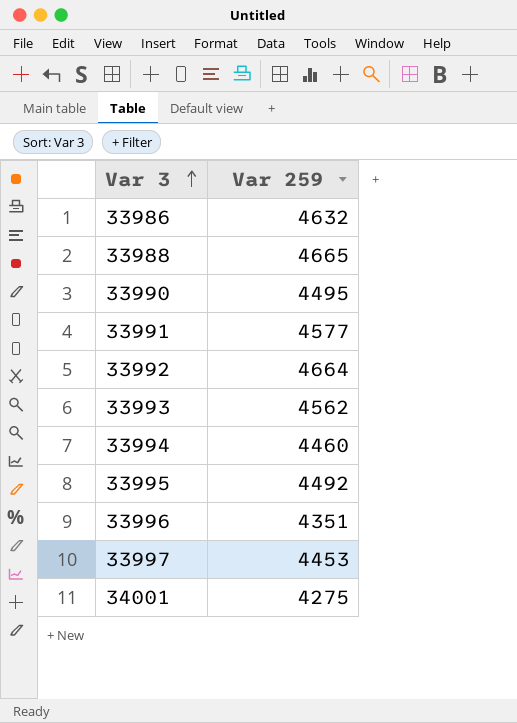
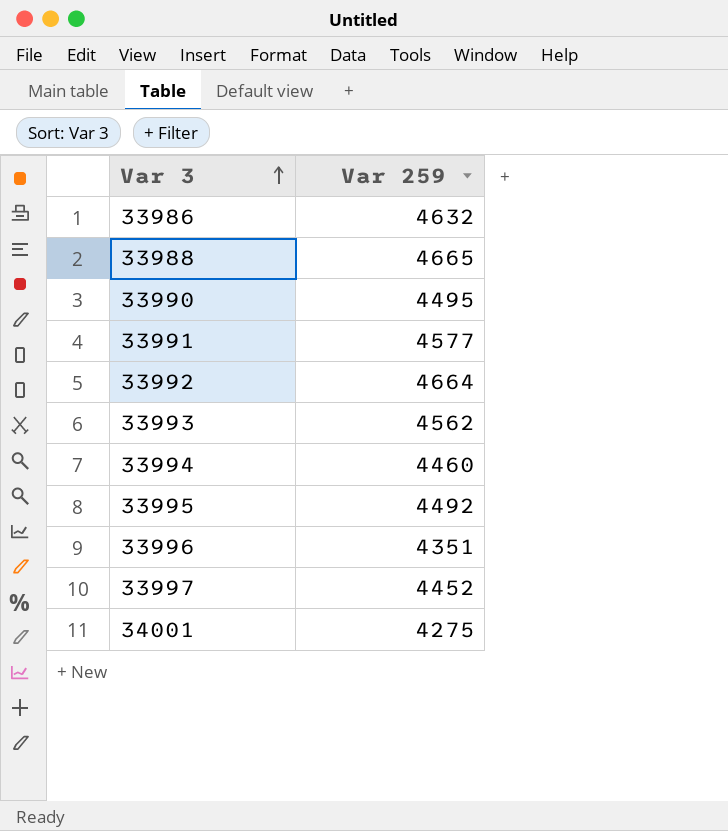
33997 | Var 259: 4453 -> 4452

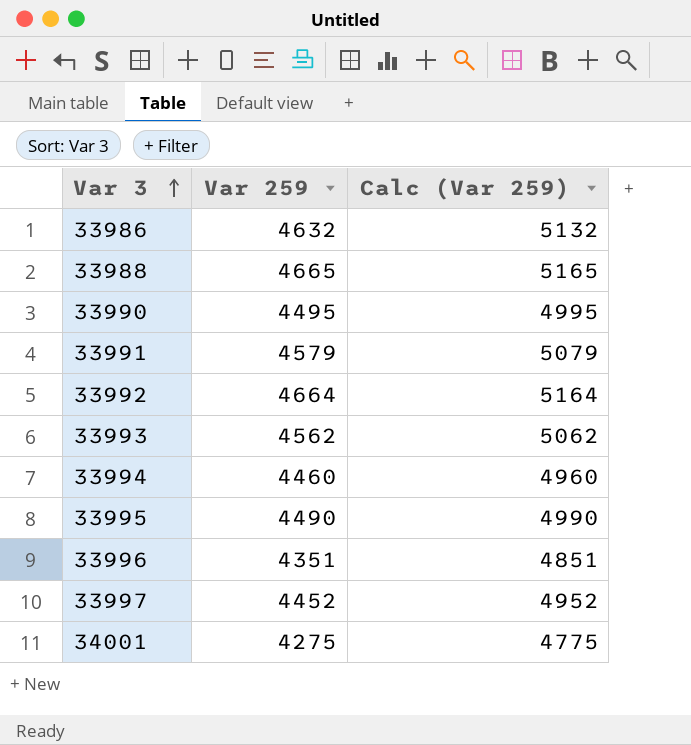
column Calc (Var 259) | formula: none -> [Var 259] + 500
33991 | Var 259: 4577 -> 4579
33995 | Var 259: 4492 -> 4490

